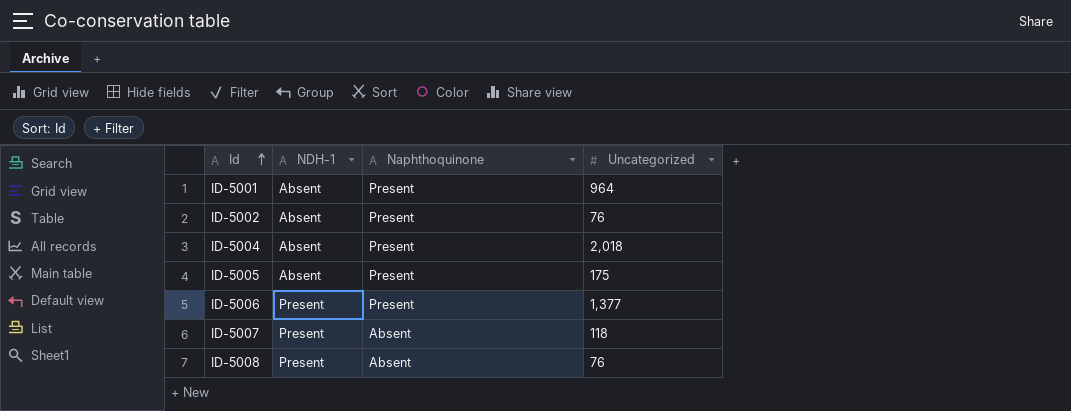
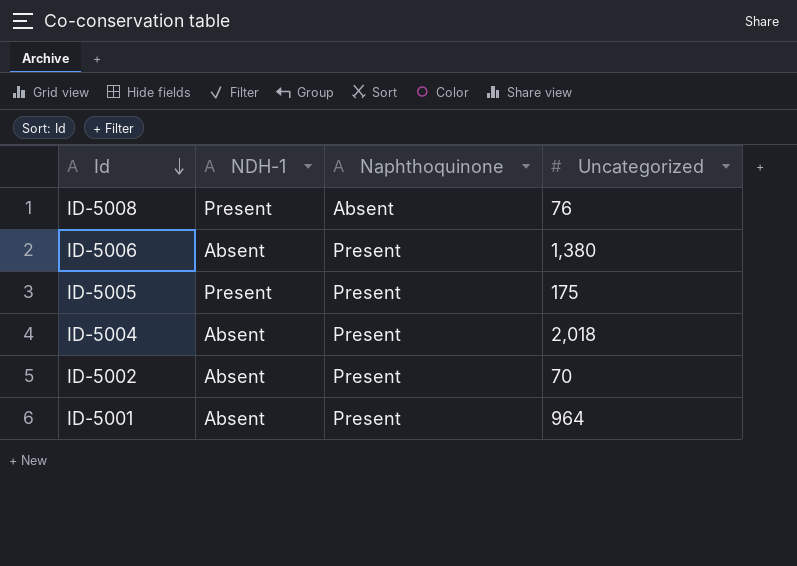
row order: Id ascending -> Id descending
row ID-5007: Present | Absent | 118 -> none
ID-5006 | NDH-1: Present -> Absent
ID-5006 | Uncategorized: 1,377 -> 1,380
ID-5005 | NDH-1: Absent -> Present
ID-5002 | Uncategorized: 76 -> 70

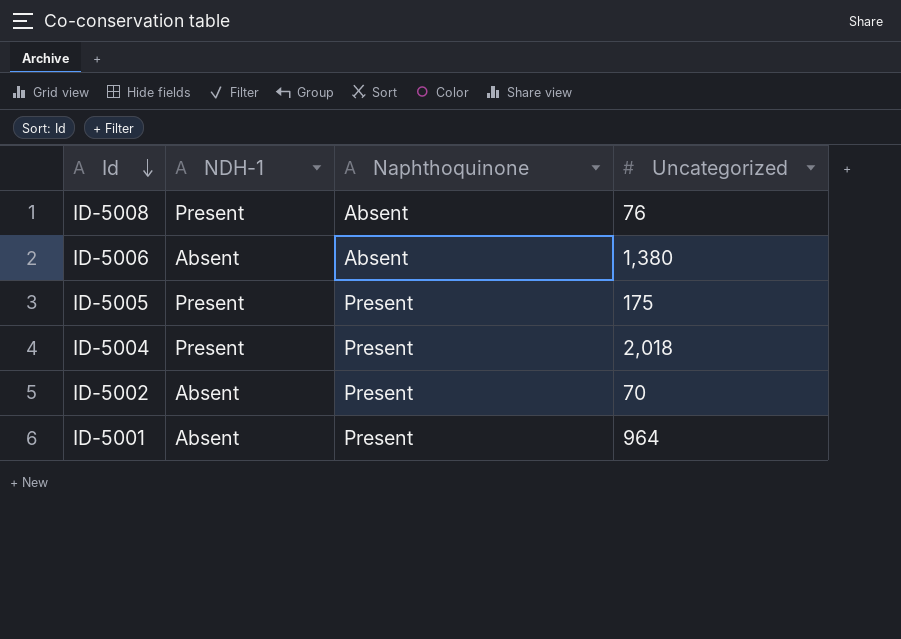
ID-5006 | Naphthoquinone: Present -> Absent
ID-5004 | NDH-1: Absent -> Present

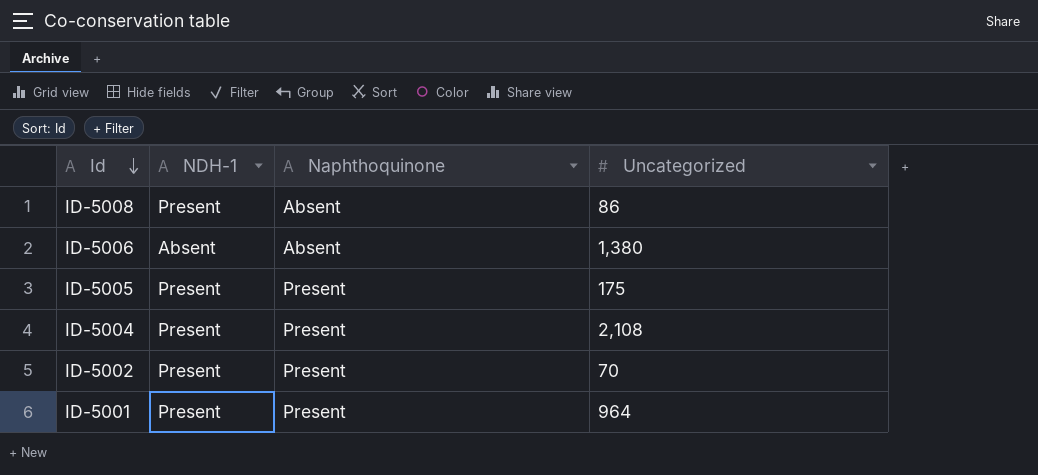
ID-5008 | Uncategorized: 76 -> 86
ID-5004 | Uncategorized: 2,018 -> 2,108
ID-5002 | NDH-1: Absent -> Present
ID-5001 | NDH-1: Absent -> Present

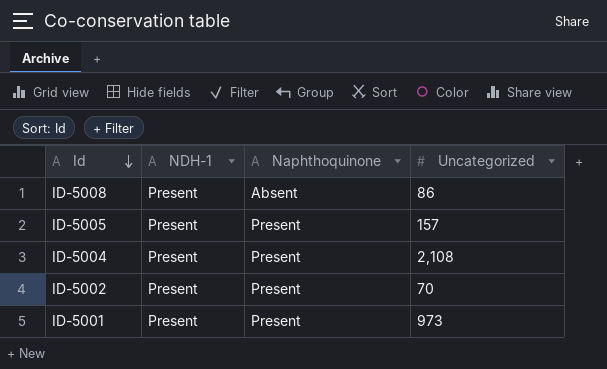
row ID-5006: Absent | Absent | 1,380 -> none
ID-5005 | Uncategorized: 175 -> 157
ID-5001 | Uncategorized: 964 -> 973

